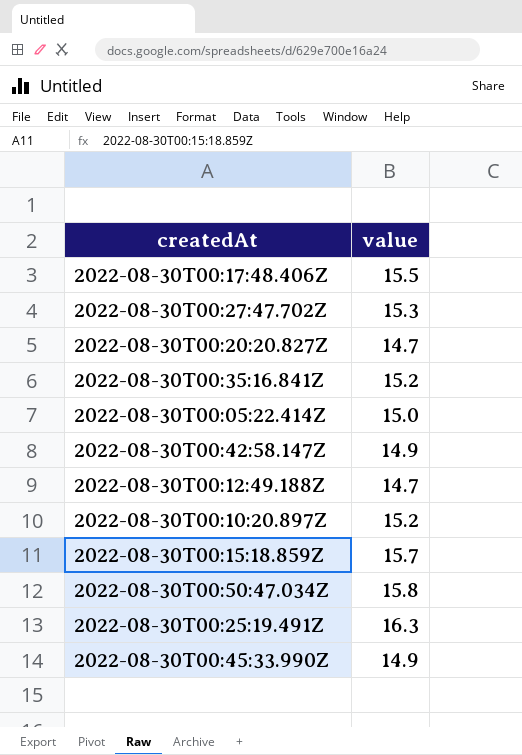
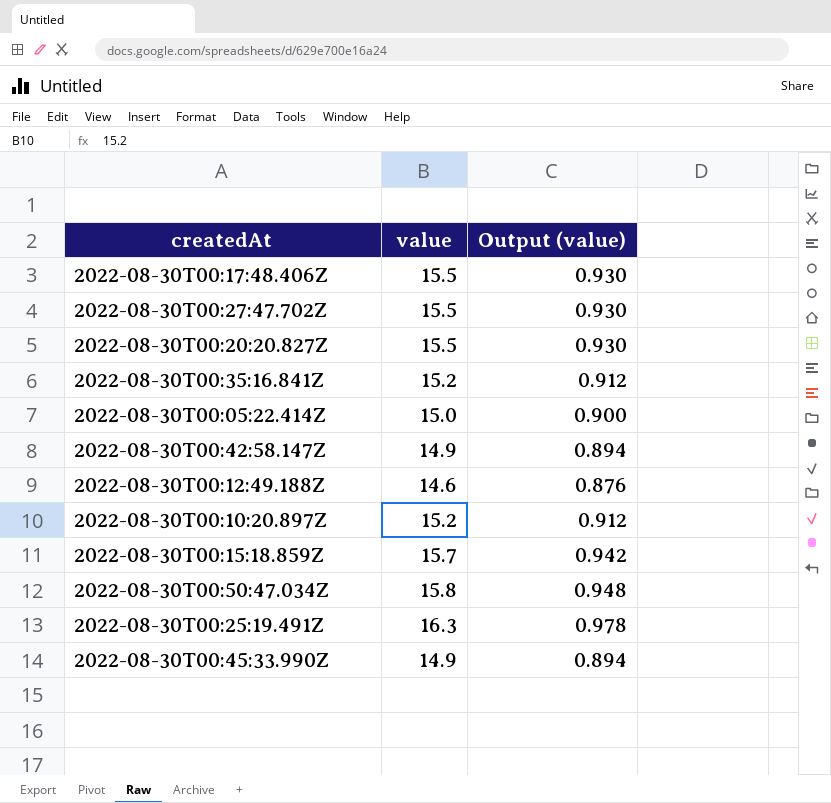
column Output (value) | formula: none -> [value] * 0.06
2022-08-30T00:27:47.702Z | value: 15.3 -> 15.5
2022-08-30T00:20:20.827Z | value: 14.7 -> 15.5
2022-08-30T00:12:49.188Z | value: 14.7 -> 14.6

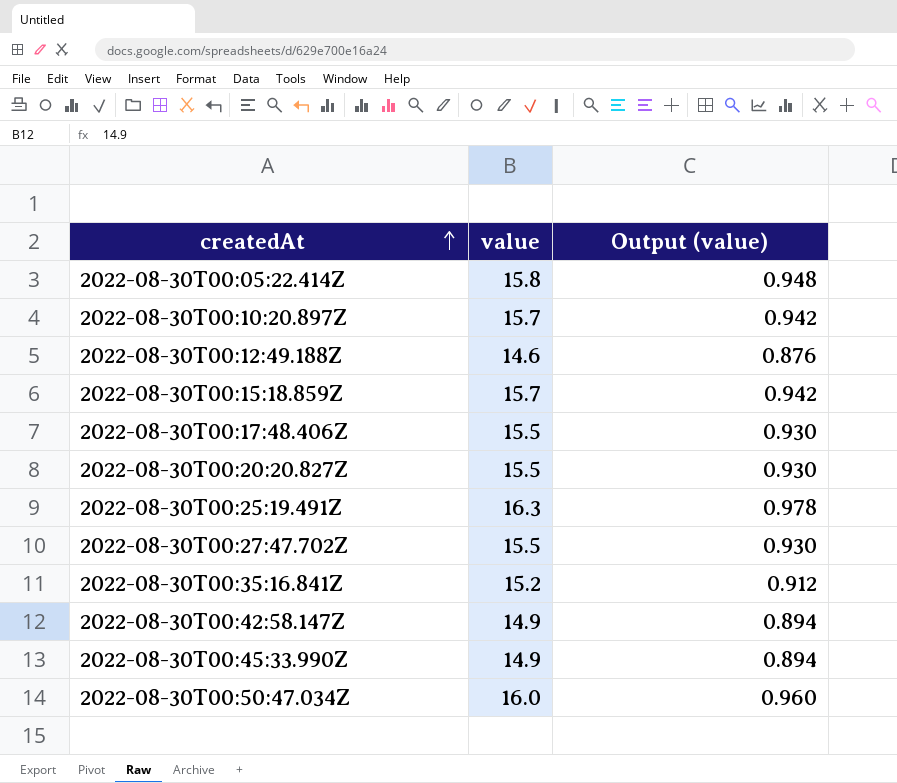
row order: none -> createdAt ascending
2022-08-30T00:05:22.414Z | value: 15.0 -> 15.8
2022-08-30T00:05:22.414Z | Output (value): 0.900 -> 0.948
2022-08-30T00:10:20.897Z | value: 15.2 -> 15.7
2022-08-30T00:10:20.897Z | Output (value): 0.912 -> 0.942
2022-08-30T00:50:47.034Z | value: 15.8 -> 16.0
2022-08-30T00:50:47.034Z | Output (value): 0.948 -> 0.960

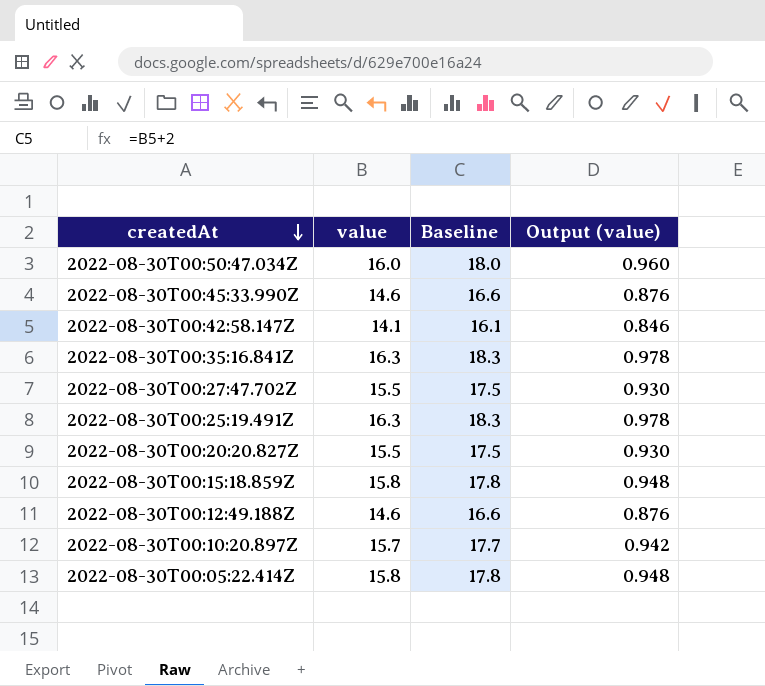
row order: createdAt ascending -> createdAt descending
column Baseline | formula: none -> [value] + 2
row 2022-08-30T00:17:48.406Z: 15.5 | 0.930 -> none
2022-08-30T00:45:33.990Z | value: 14.9 -> 14.6
2022-08-30T00:45:33.990Z | Output (value): 0.894 -> 0.876
2022-08-30T00:42:58.147Z | value: 14.9 -> 14.1
2022-08-30T00:42:58.147Z | Output (value): 0.894 -> 0.846
2022-08-30T00:35:16.841Z | value: 15.2 -> 16.3
2022-08-30T00:35:16.841Z | Output (value): 0.912 -> 0.978
2022-08-30T00:15:18.859Z | value: 15.7 -> 15.8
2022-08-30T00:15:18.859Z | Output (value): 0.942 -> 0.948

